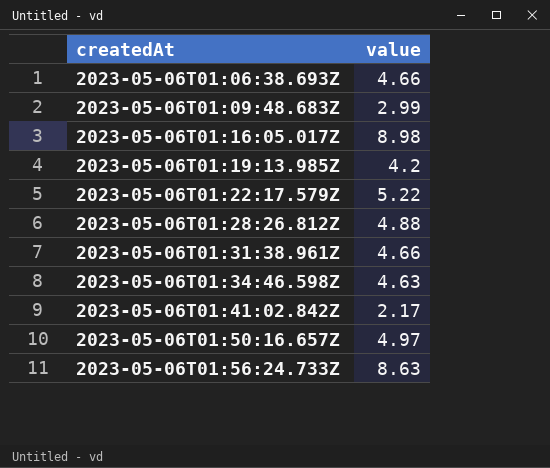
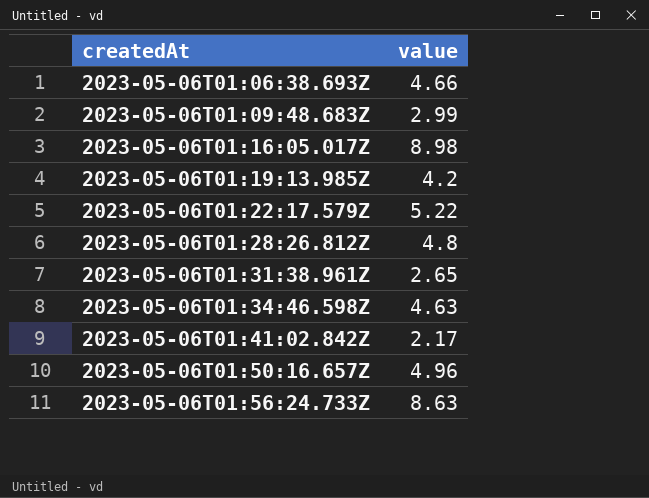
2023-05-06T01:28:26.812Z | value: 4.88 -> 4.8
2023-05-06T01:31:38.961Z | value: 4.66 -> 2.65
2023-05-06T01:50:16.657Z | value: 4.97 -> 4.96

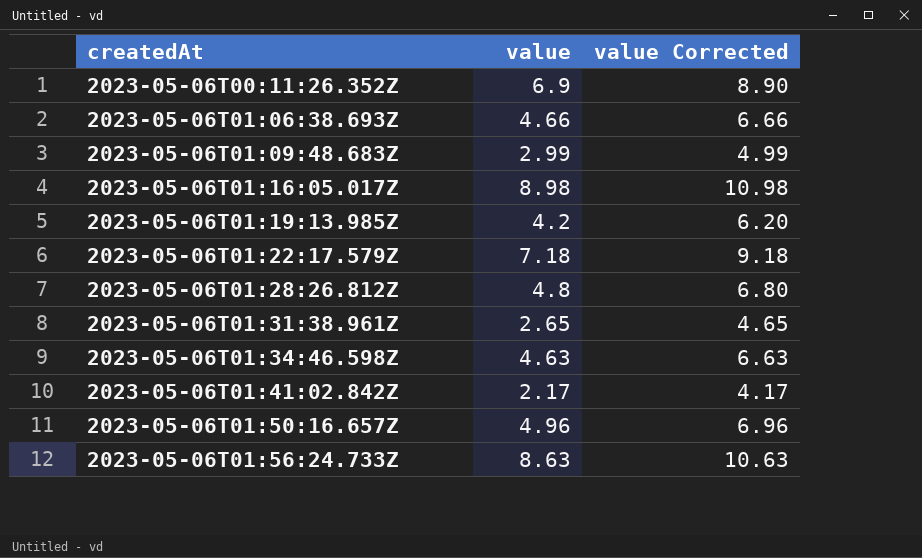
column value Corrected | formula: none -> [value] + 2
row 2023-05-06T00:11:26.352Z: none -> 6.9 | 8.90
2023-05-06T01:22:17.579Z | value: 5.22 -> 7.18

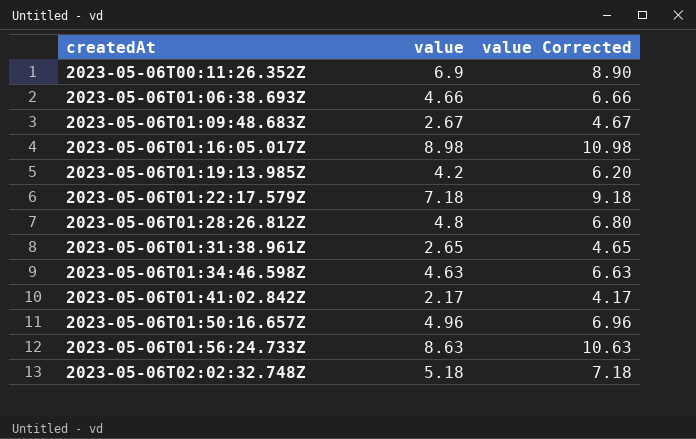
2023-05-06T01:09:48.683Z | value: 2.99 -> 2.67
2023-05-06T01:09:48.683Z | value Corrected: 4.99 -> 4.67
row 2023-05-06T02:02:32.748Z: none -> 5.18 | 7.18

